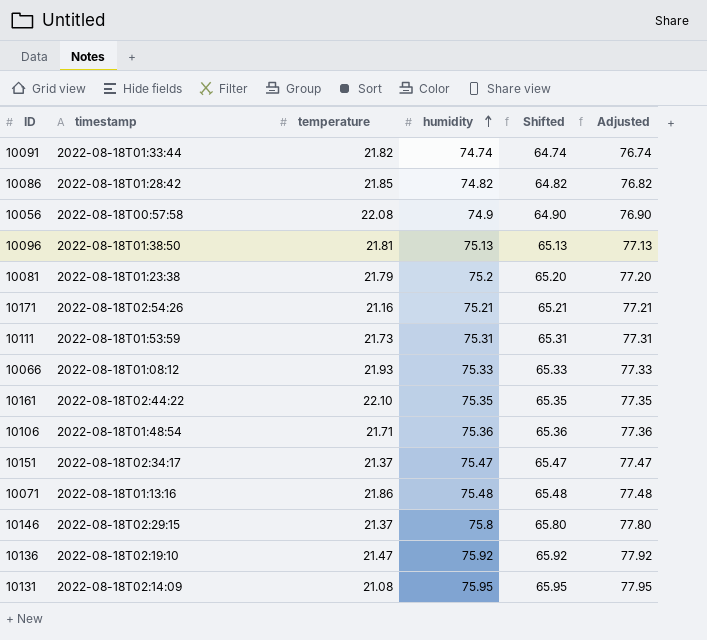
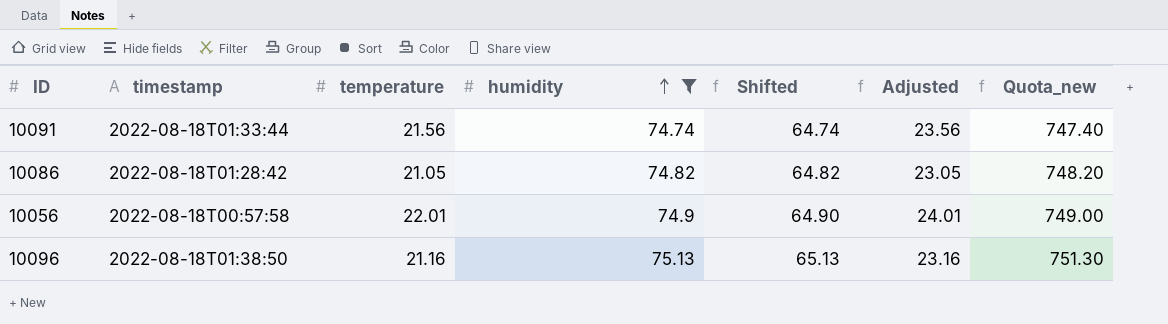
filter: none -> humidity <= 75.13
column Adjusted | formula: [humidity] + 2 -> [temperature] + 2
column Quota_new | formula: none -> [humidity] * 10
10091 | temperature: 21.82 -> 21.56
10086 | temperature: 21.85 -> 21.05
10056 | temperature: 22.08 -> 22.01
10096 | temperature: 21.81 -> 21.16

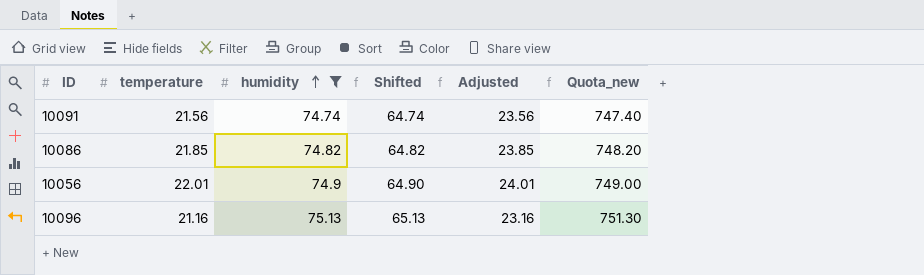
column timestamp | position: 2 -> none
10086 | temperature: 21.05 -> 21.85
10086 | Adjusted: 23.05 -> 23.85

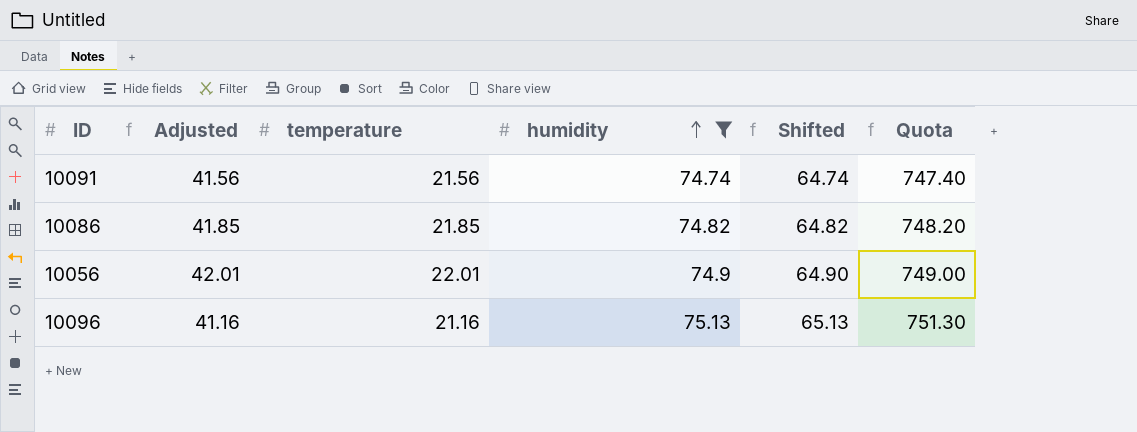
column Adjusted | formula: [temperature] + 2 -> [temperature] + 20
column Adjusted | position: 5 -> 2
column name: Quota_new -> Quota

